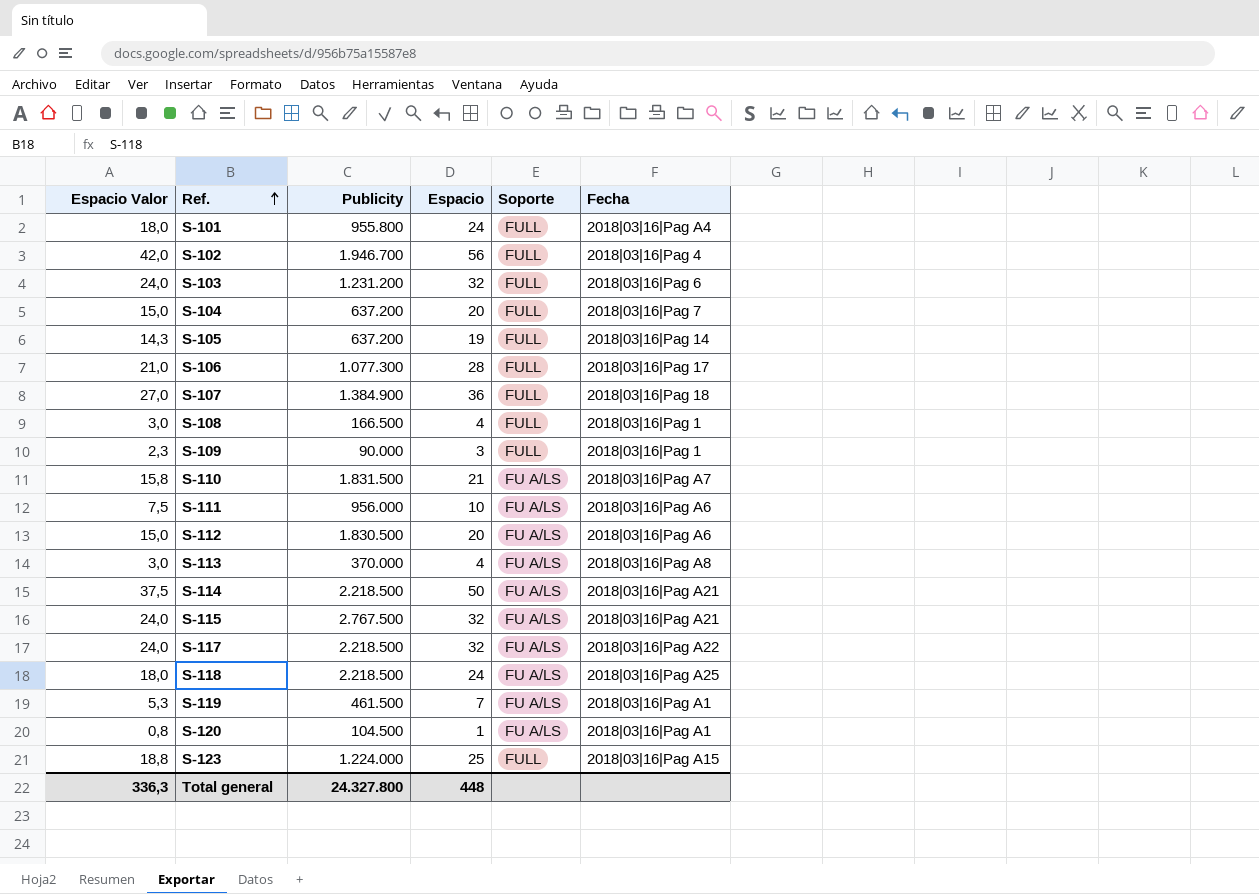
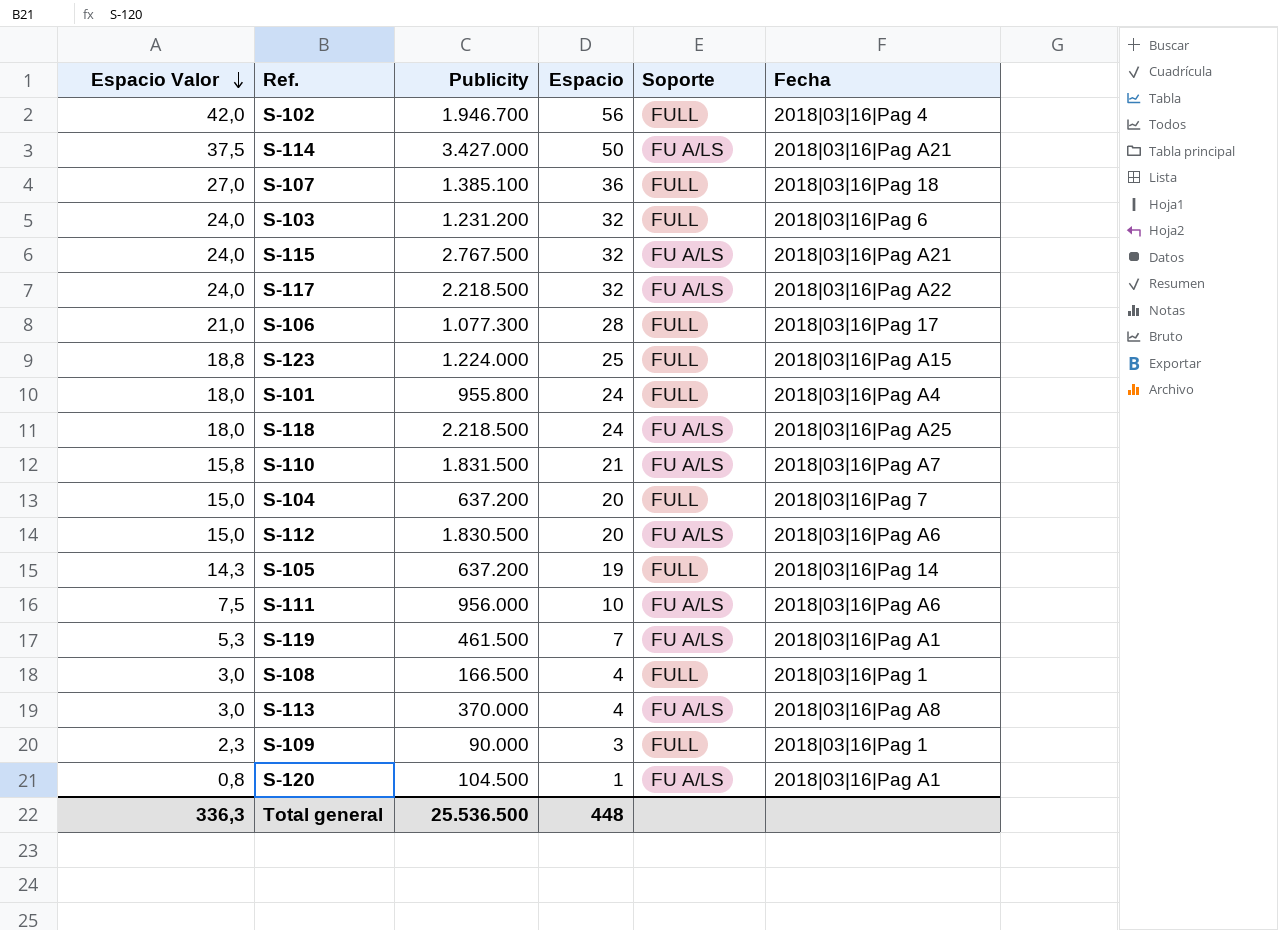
row order: Ref. ascending -> Espacio Valor descending
S-114 | Publicity: 2.218.500 -> 3.427.000
S-107 | Publicity: 1.384.900 -> 1.385.100
Total general | Publicity: 24.327.800 -> 25.536.500

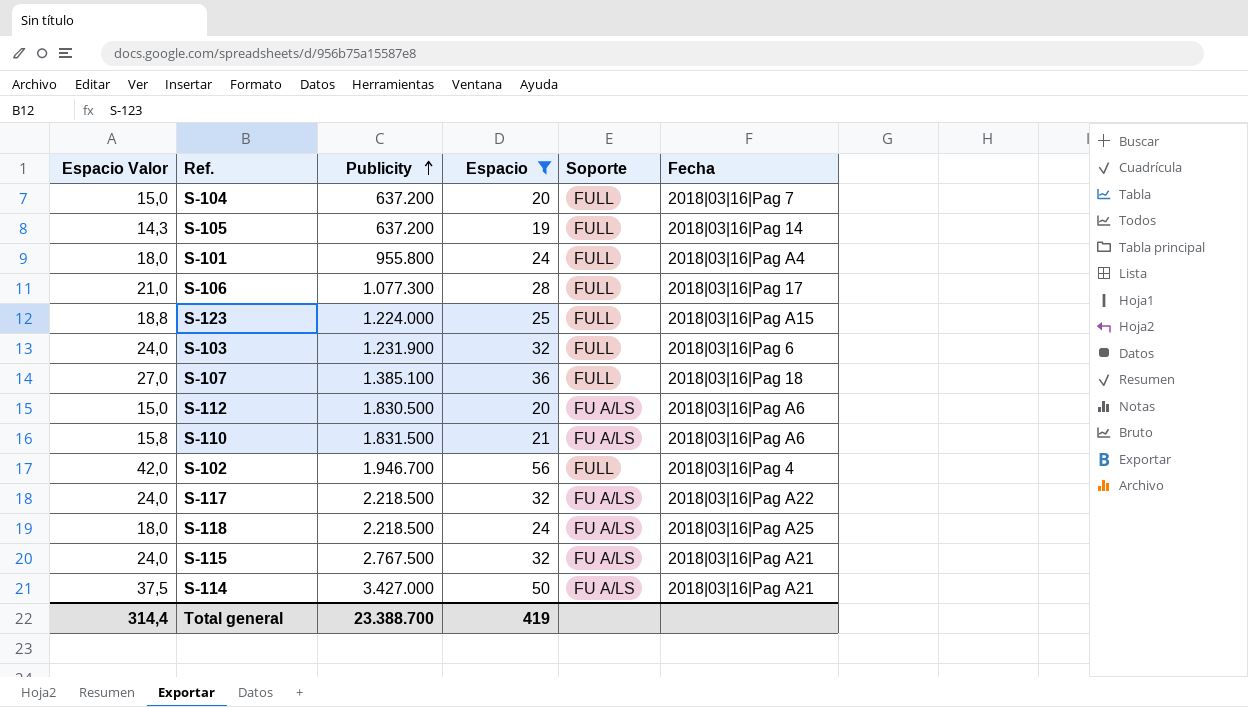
filter: none -> Espacio >= 19
row order: Espacio Valor descending -> Publicity ascending
S-103 | Publicity: 1.231.200 -> 1.231.900
S-110 | Fecha: 2018|03|16|Pag A7 -> 2018|03|16|Pag A6
Total general | Espacio Valor: 336,3 -> 314,4
Total general | Publicity: 25.536.500 -> 23.388.700
Total general | Espacio: 448 -> 419

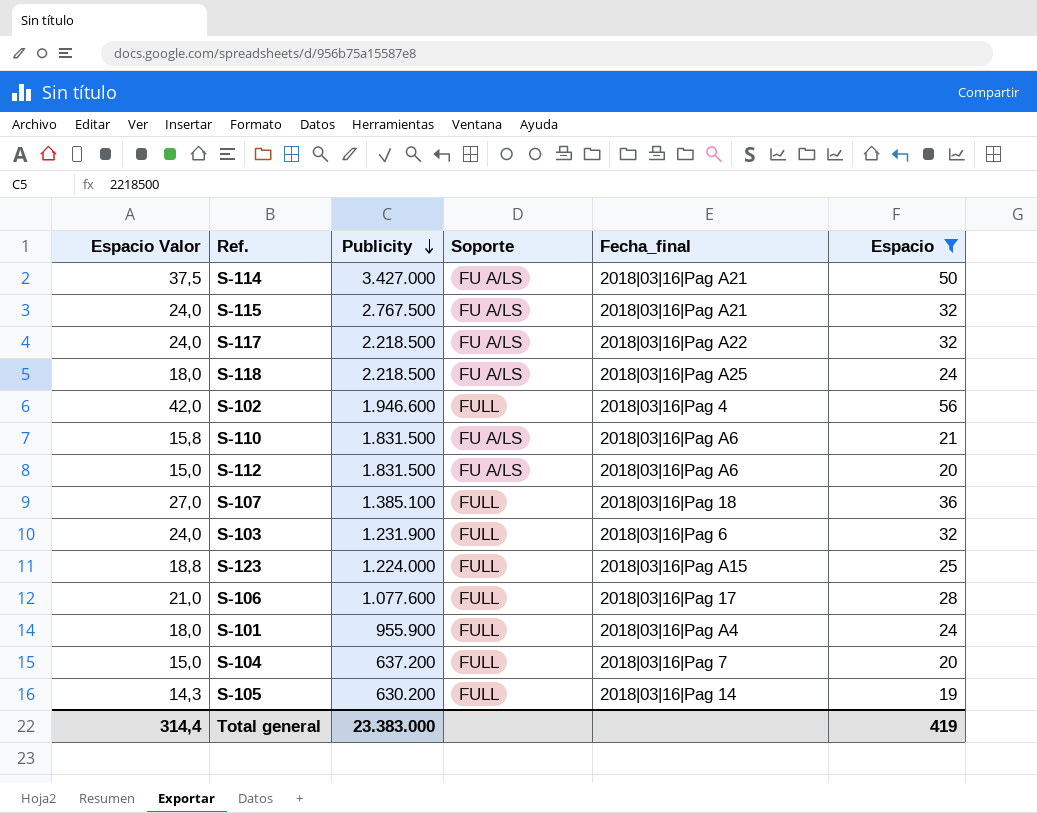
row order: Publicity ascending -> Publicity descending
column name: Fecha -> Fecha_final
column Espacio | position: 4 -> 6
S-102 | Publicity: 1.946.700 -> 1.946.600
S-112 | Publicity: 1.830.500 -> 1.831.500
S-106 | Publicity: 1.077.300 -> 1.077.600
S-101 | Publicity: 955.800 -> 955.900
S-105 | Publicity: 637.200 -> 630.200
Total general | Publicity: 23.388.700 -> 23.383.000

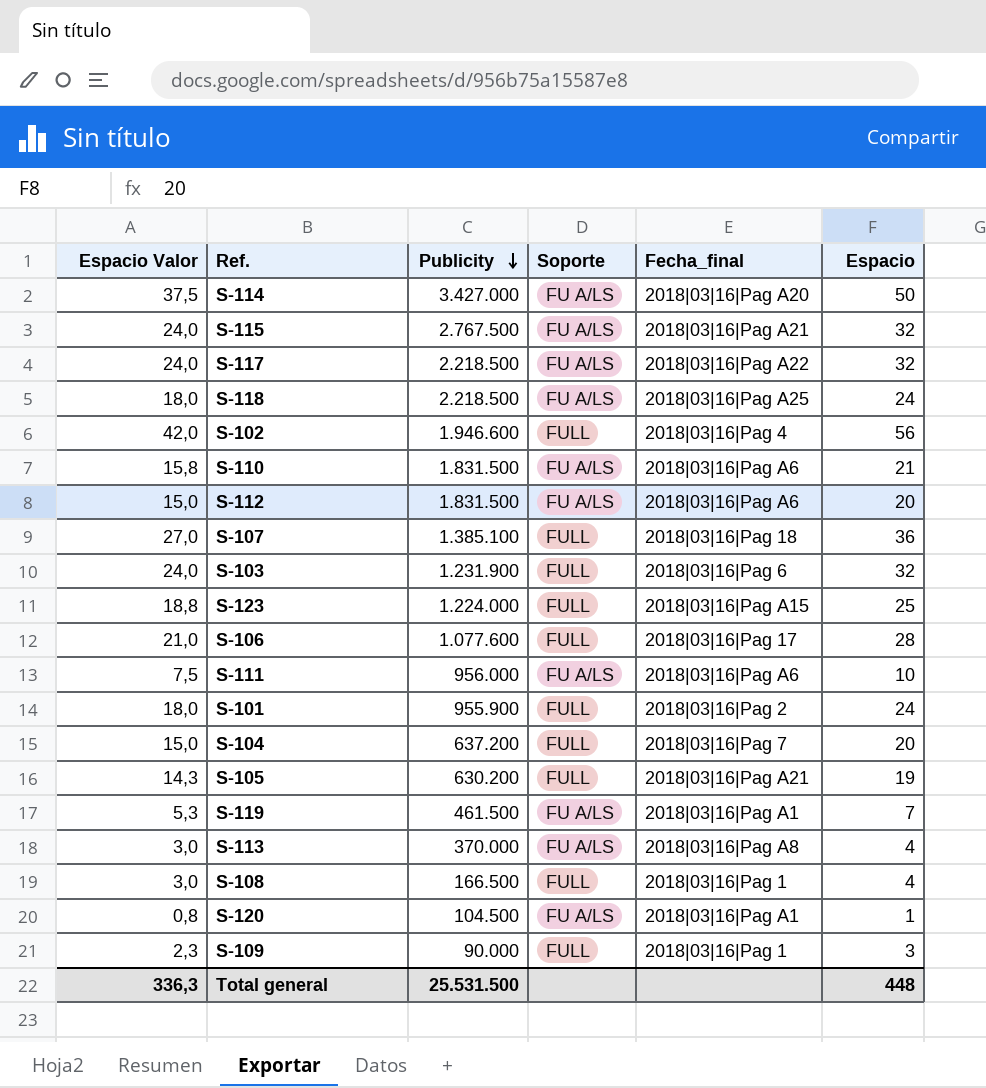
filter: Espacio >= 19 -> none
S-114 | Fecha_final: 2018|03|16|Pag A21 -> 2018|03|16|Pag A20
S-101 | Fecha_final: 2018|03|16|Pag A4 -> 2018|03|16|Pag 2
S-105 | Fecha_final: 2018|03|16|Pag 14 -> 2018|03|16|Pag A21
Total general | Espacio Valor: 314,4 -> 336,3
Total general | Publicity: 23.383.000 -> 25.531.500
Total general | Espacio: 419 -> 448

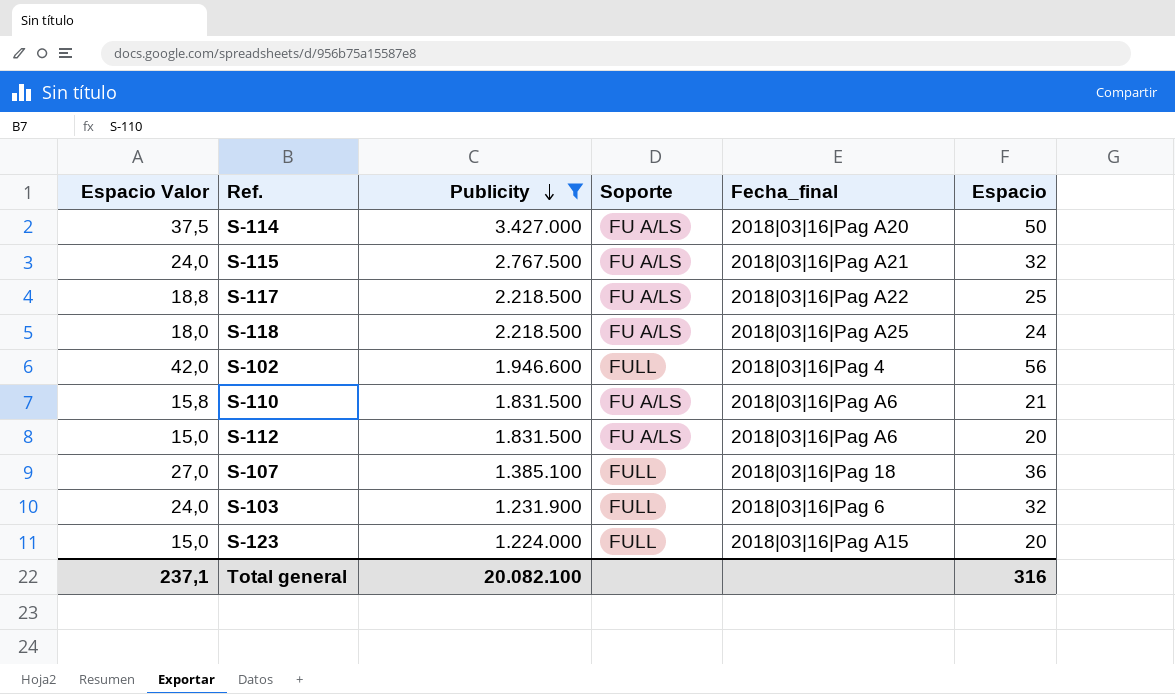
filter: none -> Publicity >= 1.224.000
S-117 | Espacio Valor: 24,0 -> 18,8
S-117 | Espacio: 32 -> 25
S-123 | Espacio Valor: 18,8 -> 15,0
S-123 | Espacio: 25 -> 20
Total general | Espacio Valor: 336,3 -> 237,1
Total general | Publicity: 25.531.500 -> 20.082.100
Total general | Espacio: 448 -> 316

